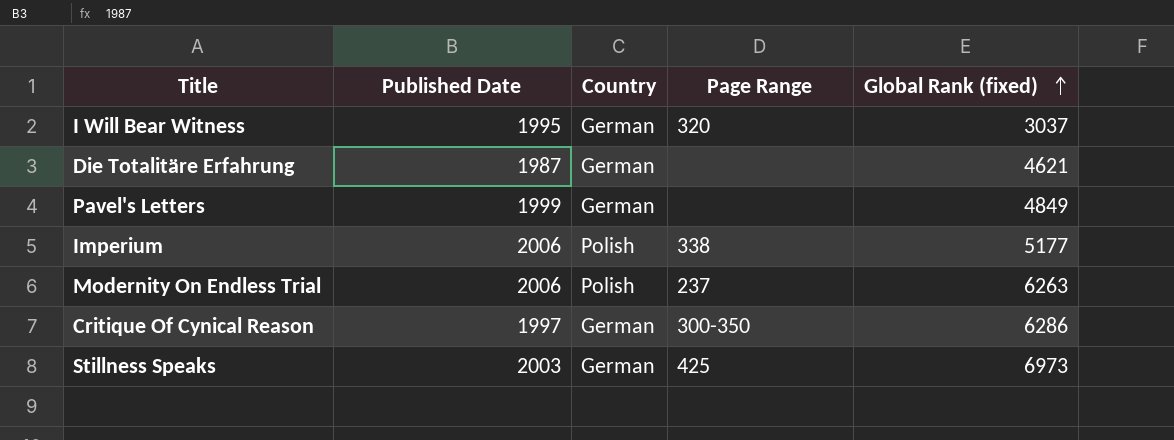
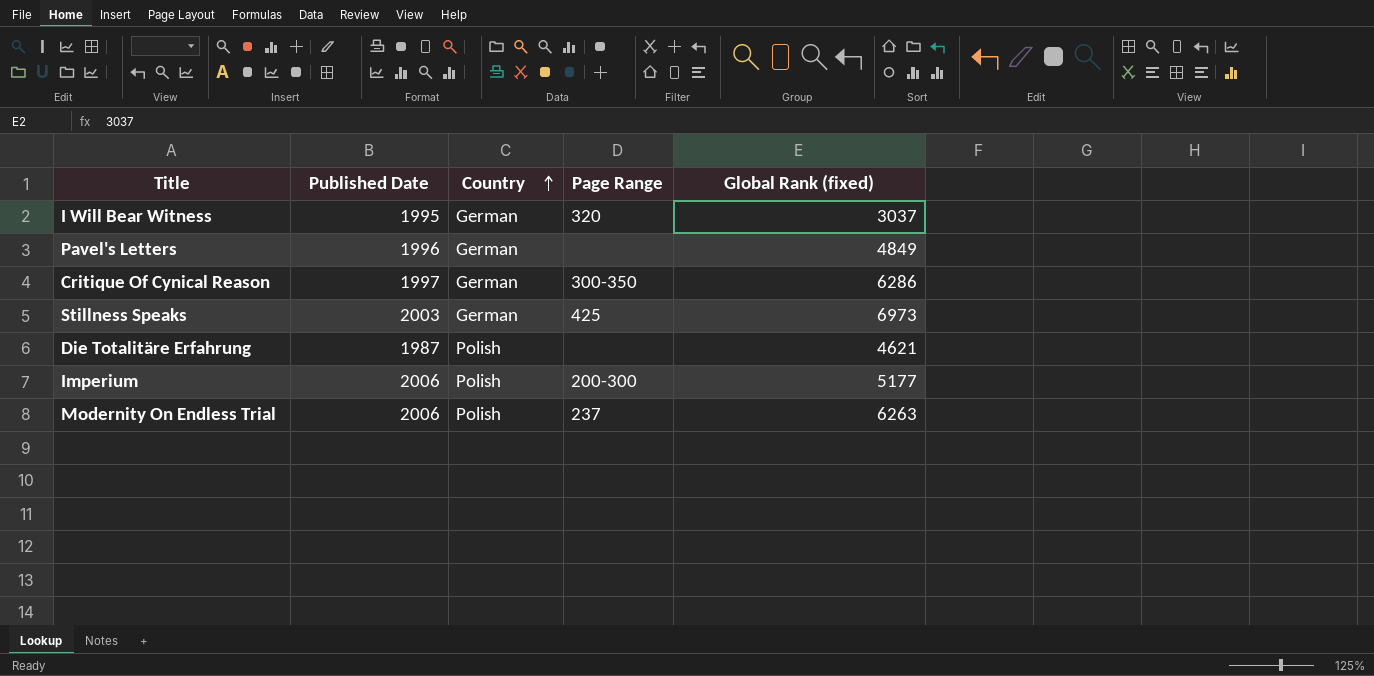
row order: Global Rank (fixed) ascending -> Country ascending
Pavel's Letters | Published Date: 1999 -> 1996
Die Totalitäre Erfahrung | Country: German -> Polish
Imperium | Page Range: 338 -> 200-300

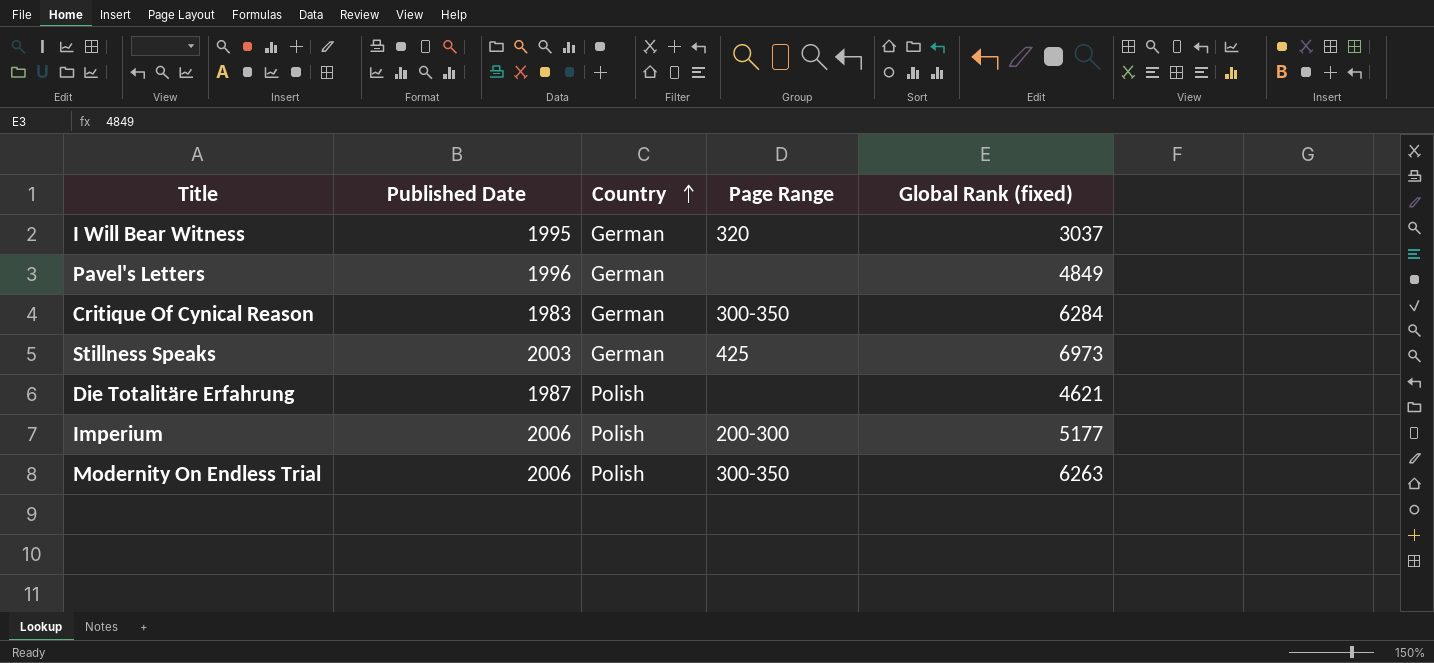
Critique Of Cynical Reason | Published Date: 1997 -> 1983
Critique Of Cynical Reason | Global Rank (fixed): 6286 -> 6284
Modernity On Endless Trial | Page Range: 237 -> 300-350

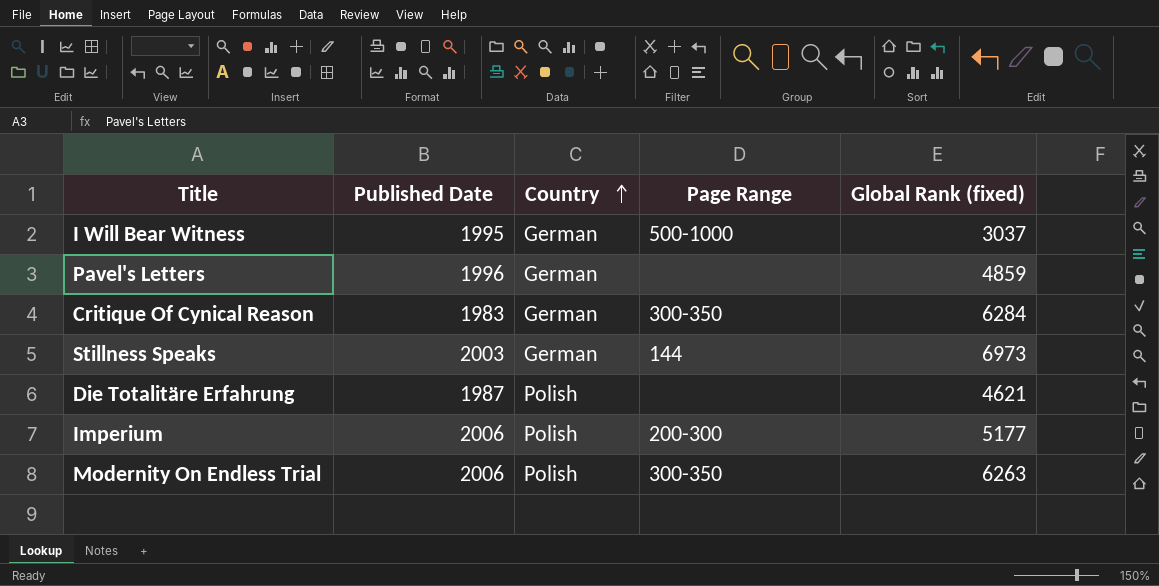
I Will Bear Witness | Page Range: 320 -> 500-1000
Pavel's Letters | Global Rank (fixed): 4849 -> 4859
Stillness Speaks | Page Range: 425 -> 144

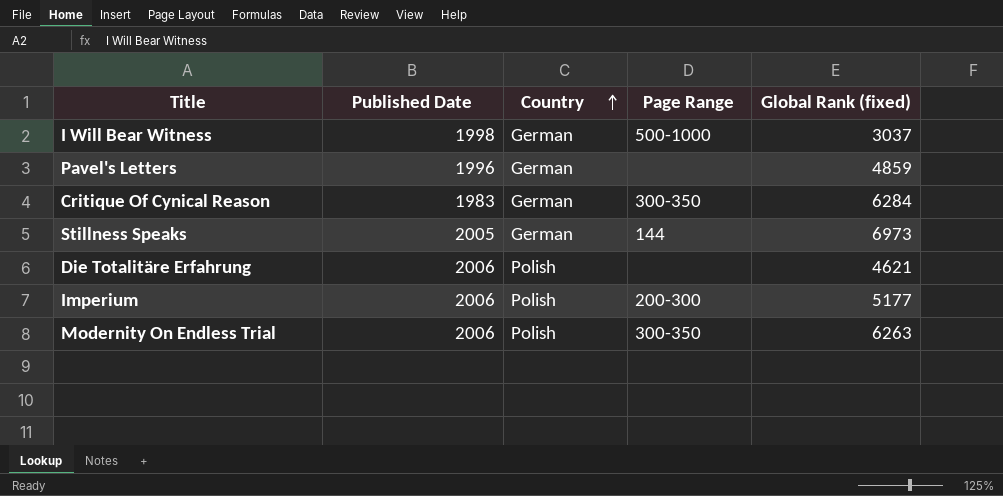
I Will Bear Witness | Published Date: 1995 -> 1998
Stillness Speaks | Published Date: 2003 -> 2005
Die Totalitäre Erfahrung | Published Date: 1987 -> 2006

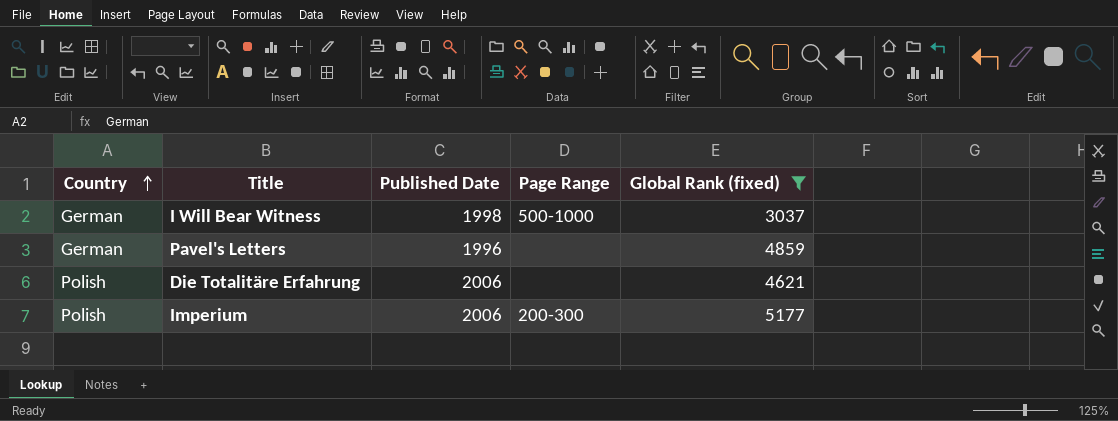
filter: none -> Global Rank (fixed) <= 5177
column Country | position: 3 -> 1

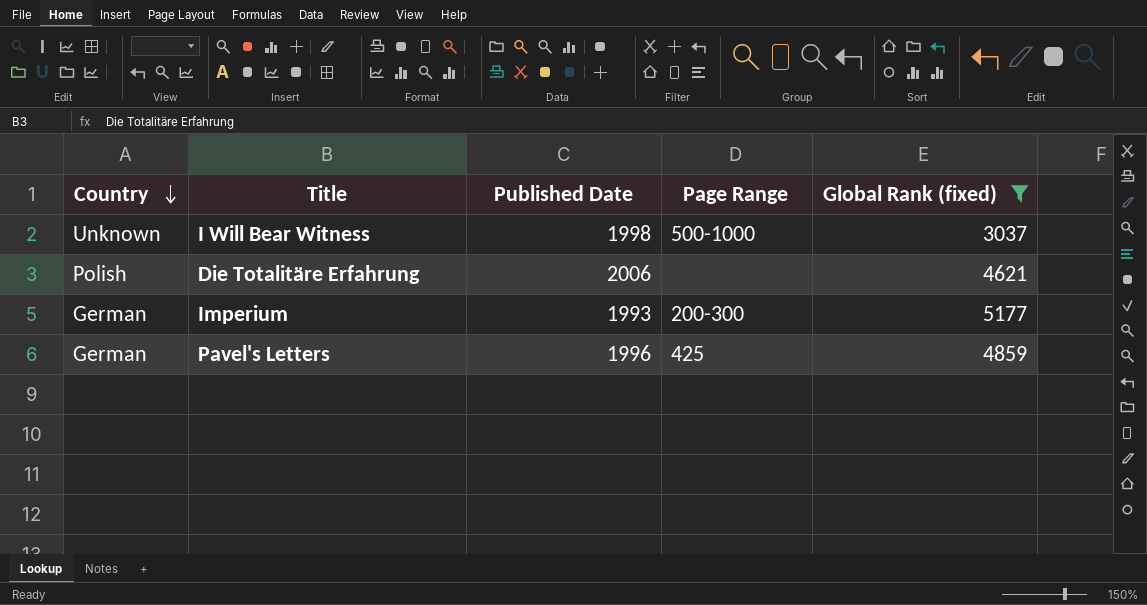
row order: Country ascending -> Country descending
I Will Bear Witness | Country: German -> Unknown
Imperium | Country: Polish -> German
Imperium | Published Date: 2006 -> 1993
Pavel's Letters | Page Range: none -> 425

